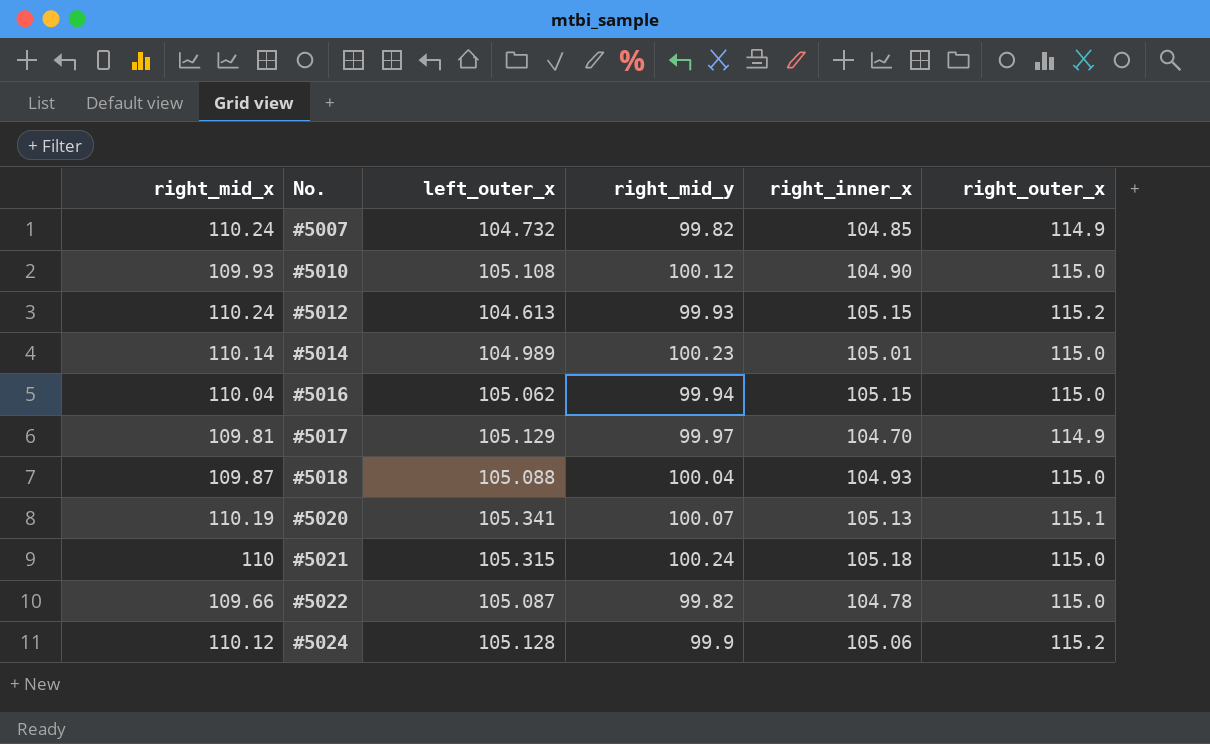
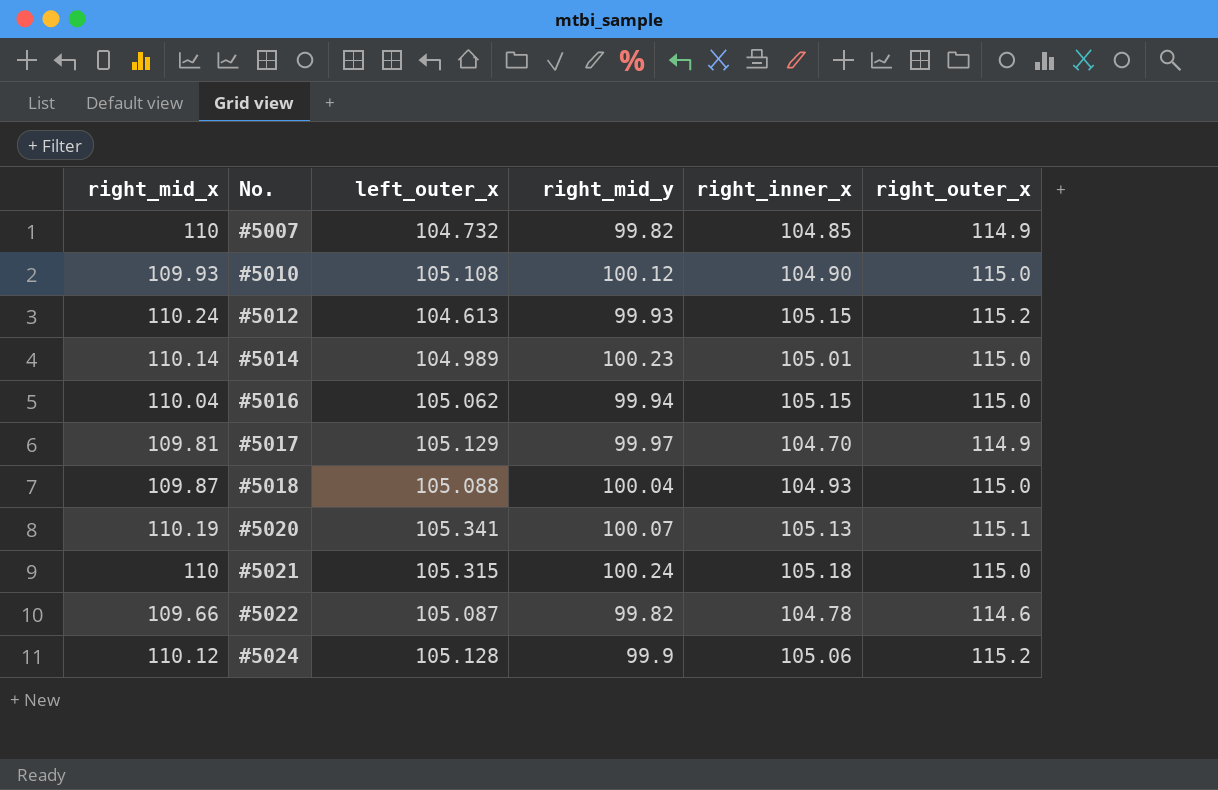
#5007 | right_mid_x: 110.24 -> 110
#5022 | right_outer_x: 115.0 -> 114.6

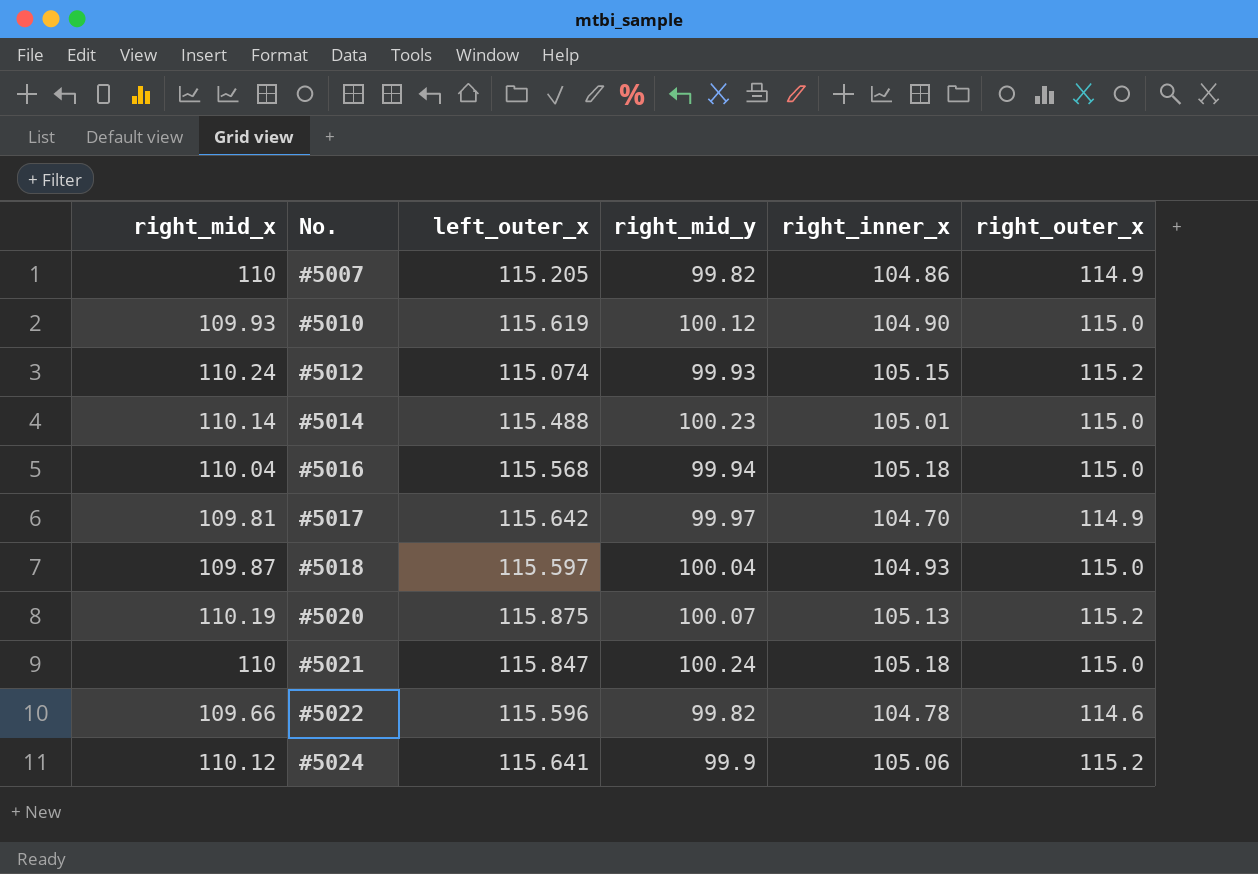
#5007 | left_outer_x: 104.732 -> 115.205
#5007 | right_inner_x: 104.85 -> 104.86
#5010 | left_outer_x: 105.108 -> 115.619
#5012 | left_outer_x: 104.613 -> 115.074
#5014 | left_outer_x: 104.989 -> 115.488
#5016 | left_outer_x: 105.062 -> 115.568
#5016 | right_inner_x: 105.15 -> 105.18
#5017 | left_outer_x: 105.129 -> 115.642
#5018 | left_outer_x: 105.088 -> 115.597
#5020 | left_outer_x: 105.341 -> 115.875
#5020 | right_outer_x: 115.1 -> 115.2
#5021 | left_outer_x: 105.315 -> 115.847
#5022 | left_outer_x: 105.087 -> 115.596
#5024 | left_outer_x: 105.128 -> 115.641

